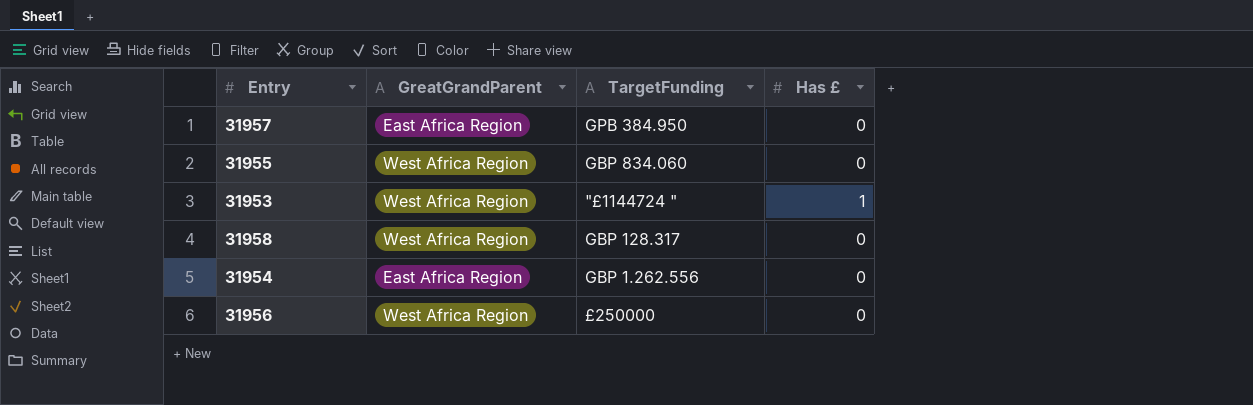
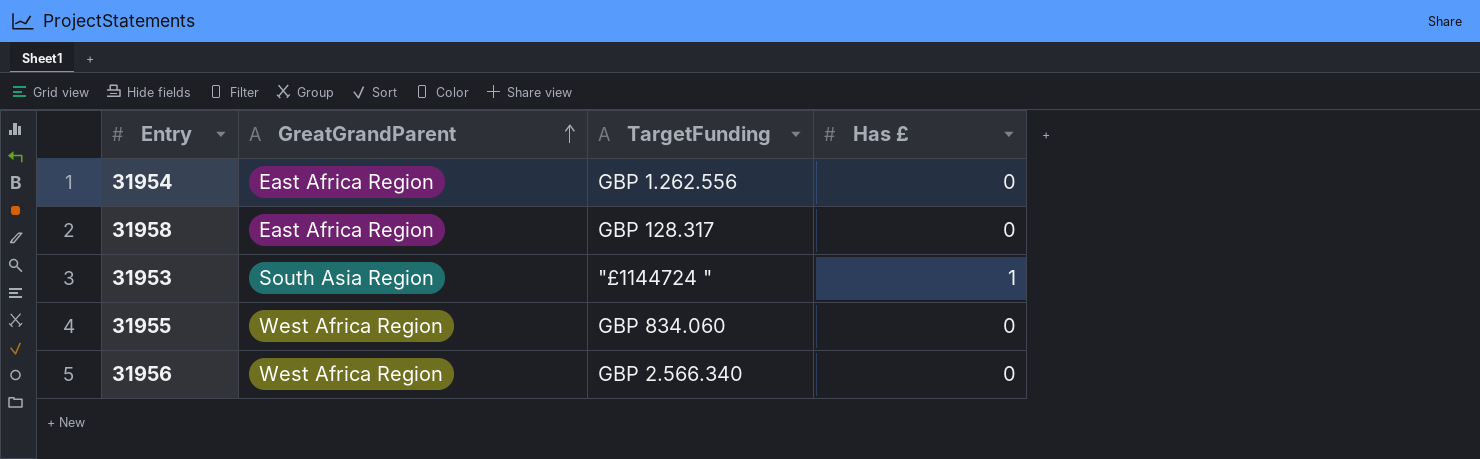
row order: none -> GreatGrandParent ascending
row 31957: East Africa Region | GPB 384.950 | 0 -> none
31958 | GreatGrandParent: West Africa Region -> East Africa Region
31953 | GreatGrandParent: West Africa Region -> South Asia Region
31956 | TargetFunding: £250000 -> GBP 2.566.340

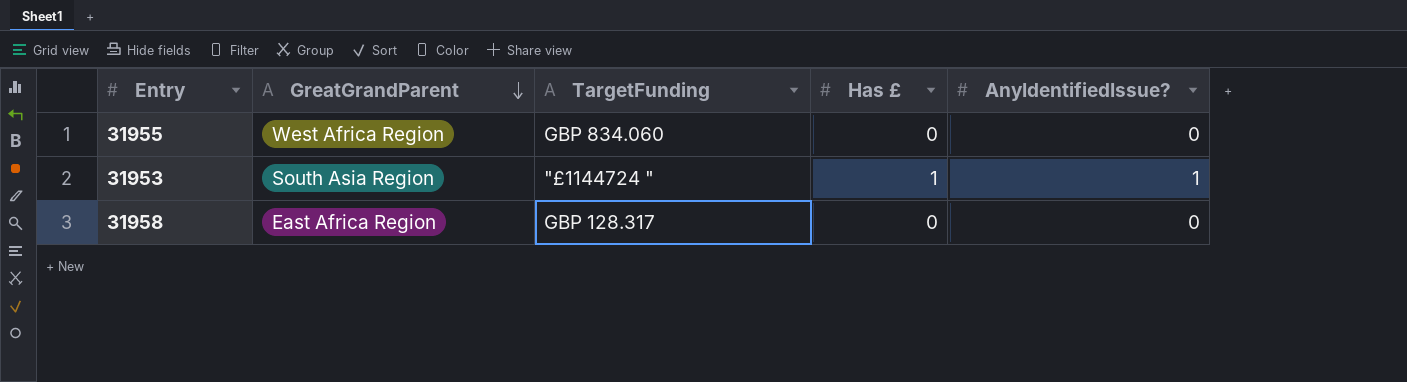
row order: GreatGrandParent ascending -> GreatGrandParent descending
column AnyIdentifiedIssue? | position: none -> 5
row 31954: East Africa Region | GBP 1.262.556 | 0 -> none
row 31956: West Africa Region | GBP 2.566.340 | 0 -> none

